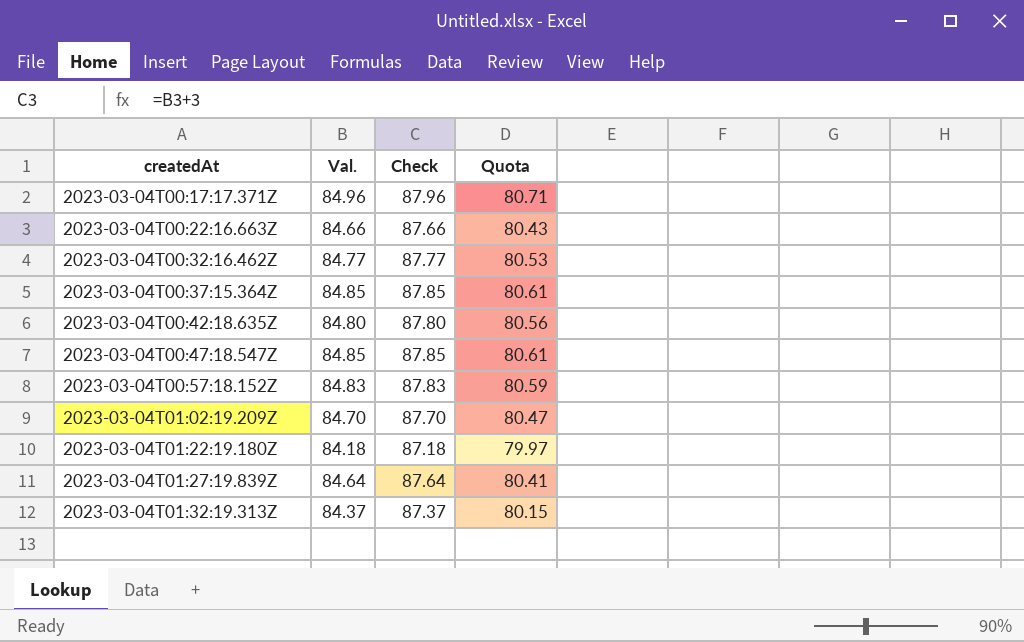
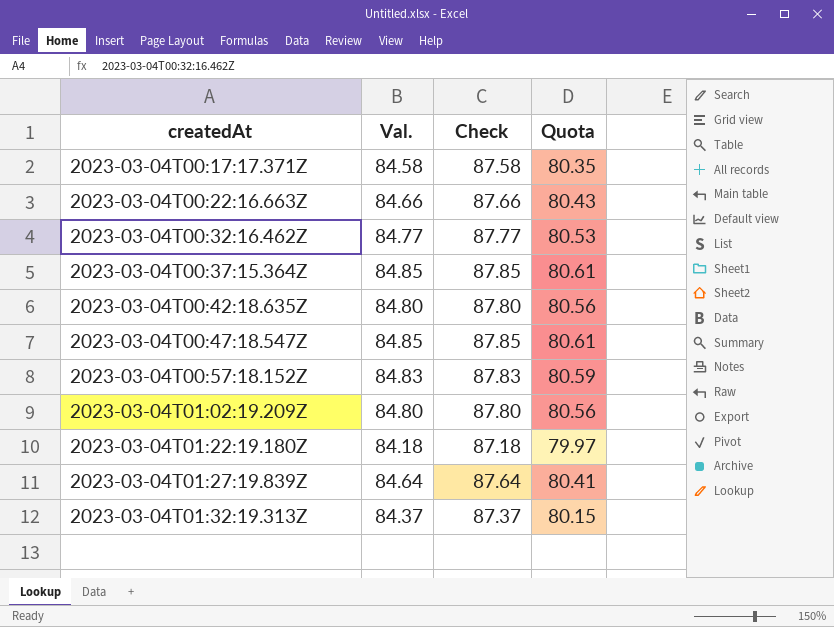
2023-03-04T00:17:17.371Z | Val.: 84.96 -> 84.58
2023-03-04T00:17:17.371Z | Check: 87.96 -> 87.58
2023-03-04T00:17:17.371Z | Quota: 80.71 -> 80.35
2023-03-04T01:02:19.209Z | Val.: 84.70 -> 84.80
2023-03-04T01:02:19.209Z | Check: 87.70 -> 87.80
2023-03-04T01:02:19.209Z | Quota: 80.47 -> 80.56

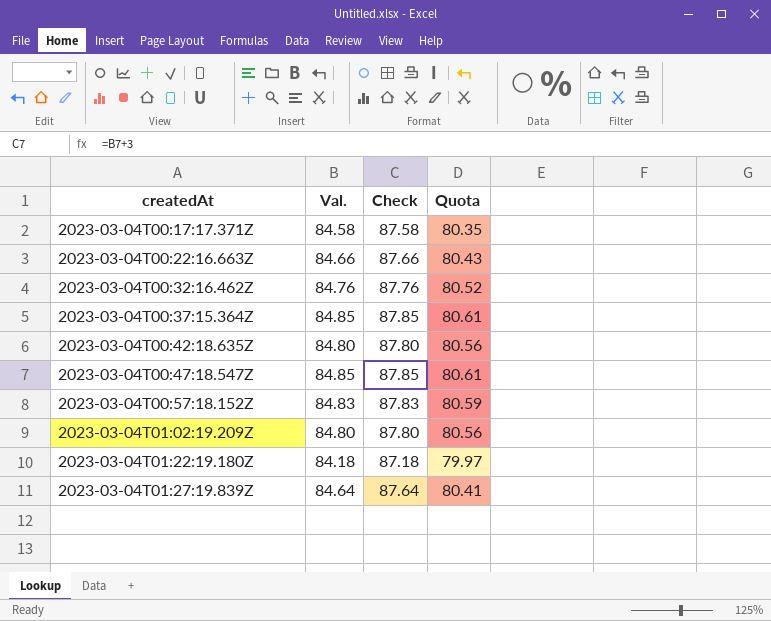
row 2023-03-04T01:32:19.313Z: 84.37 | 87.37 | 80.15 -> none
2023-03-04T00:32:16.462Z | Val.: 84.77 -> 84.76
2023-03-04T00:32:16.462Z | Check: 87.77 -> 87.76
2023-03-04T00:32:16.462Z | Quota: 80.53 -> 80.52

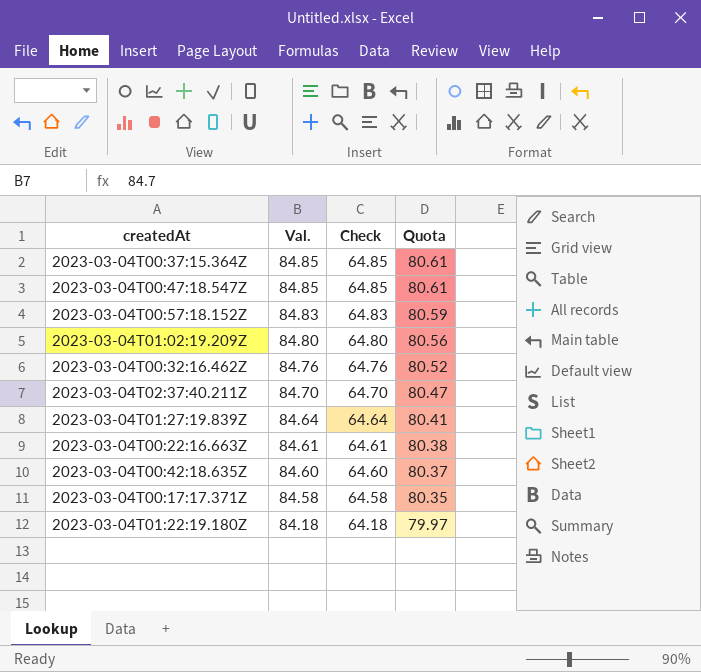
row order: createdAt ascending -> Val. descending
column Check | formula: [Val.] + 3 -> [Val.] - 20
row 2023-03-04T02:37:40.211Z: none -> 84.70 | 64.70 | 80.47
2023-03-04T00:22:16.663Z | Val.: 84.66 -> 84.61
2023-03-04T00:22:16.663Z | Quota: 80.43 -> 80.38
2023-03-04T00:42:18.635Z | Val.: 84.80 -> 84.60
2023-03-04T00:42:18.635Z | Quota: 80.56 -> 80.37

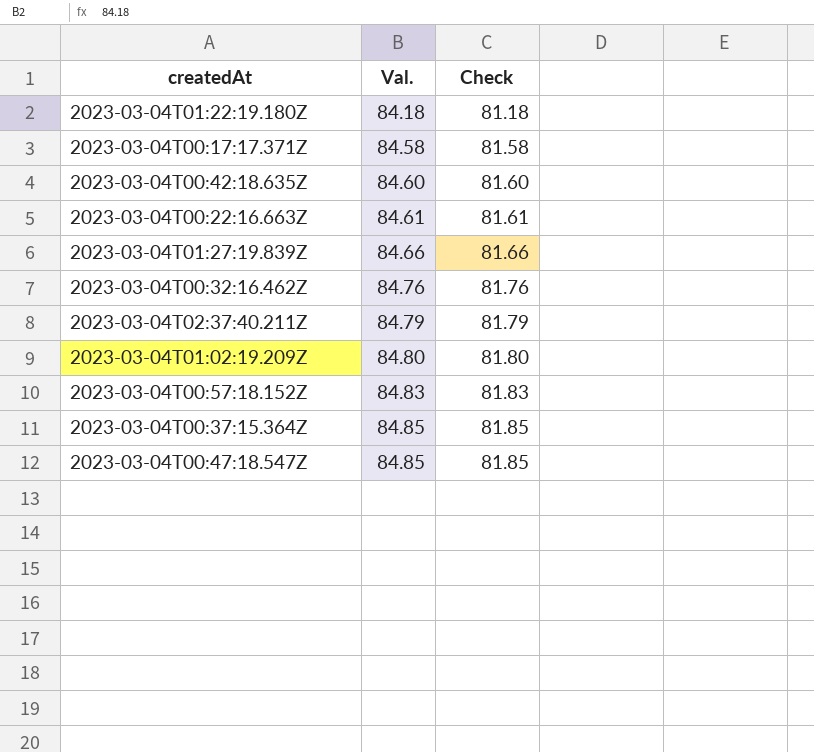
row order: Val. descending -> Val. ascending
column Quota | formula: [Val.] * 0.95 -> none
column Check | formula: [Val.] - 20 -> [Val.] - 3
2023-03-04T01:27:19.839Z | Val.: 84.64 -> 84.66
2023-03-04T02:37:40.211Z | Val.: 84.70 -> 84.79

